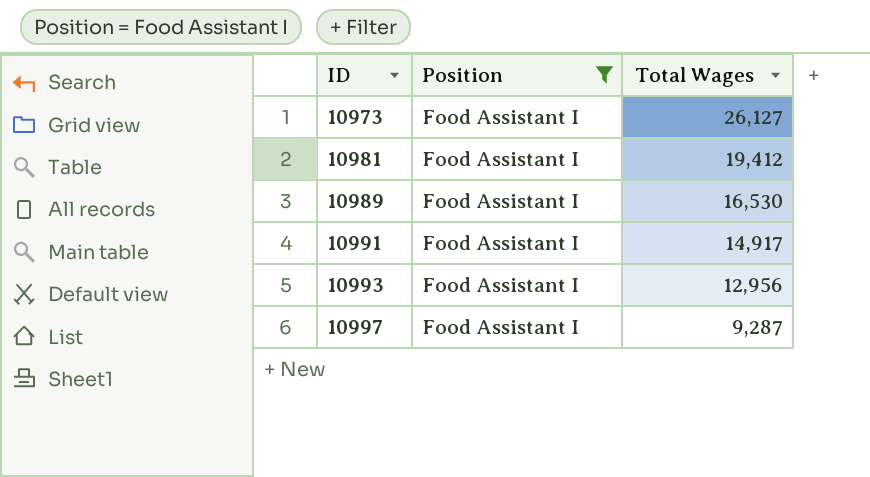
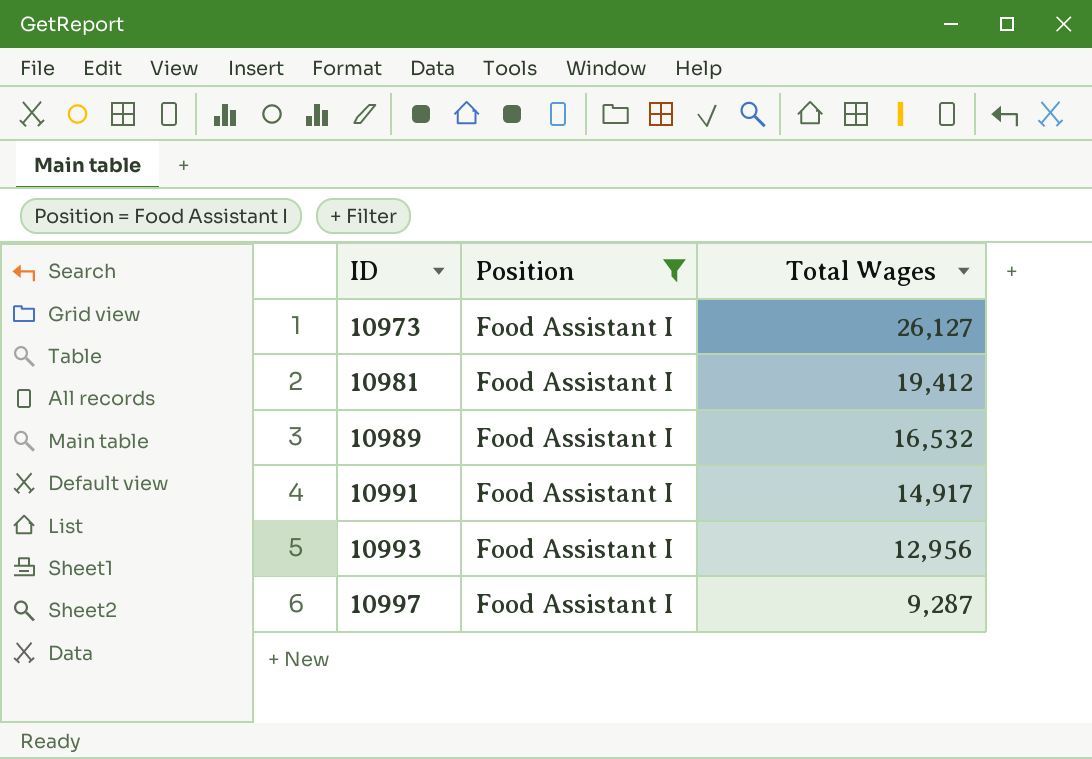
10989 | Total Wages: 16,530 -> 16,532

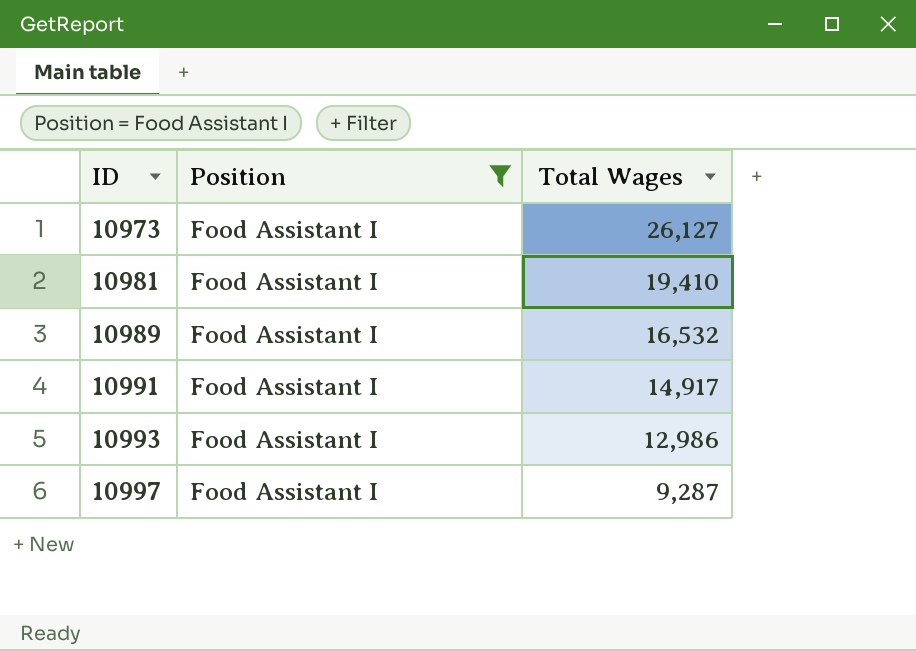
10981 | Total Wages: 19,412 -> 19,410
10993 | Total Wages: 12,956 -> 12,986

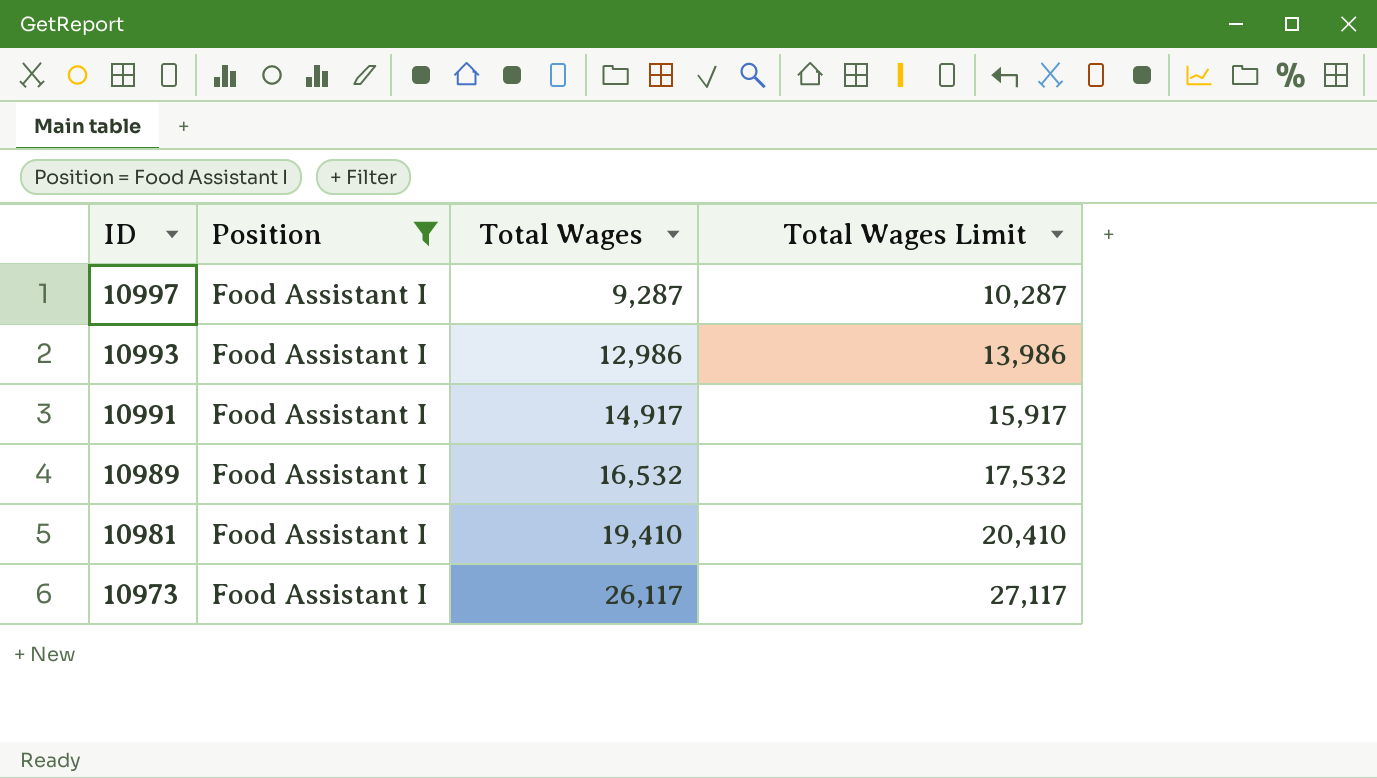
row order: ID ascending -> ID descending
column Total Wages Limit | formula: none -> [Total Wages] + 1000
10973 | Total Wages: 26,127 -> 26,117

